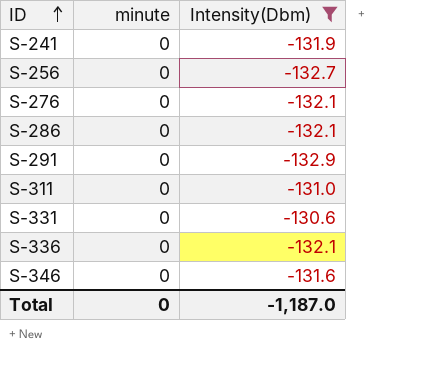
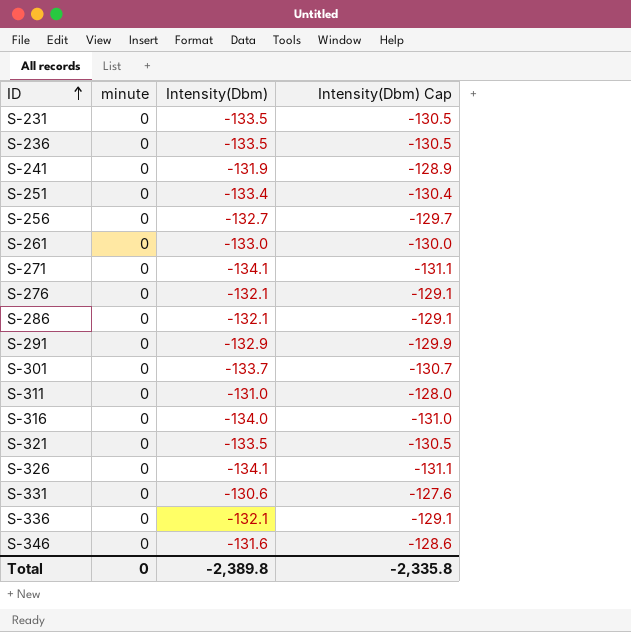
filter: Intensity(Dbm) >= -132.9 -> none
column Intensity(Dbm) Cap | formula: none -> [Intensity(Dbm)] + 3
Total | Intensity(Dbm): -1,187.0 -> -2,389.8

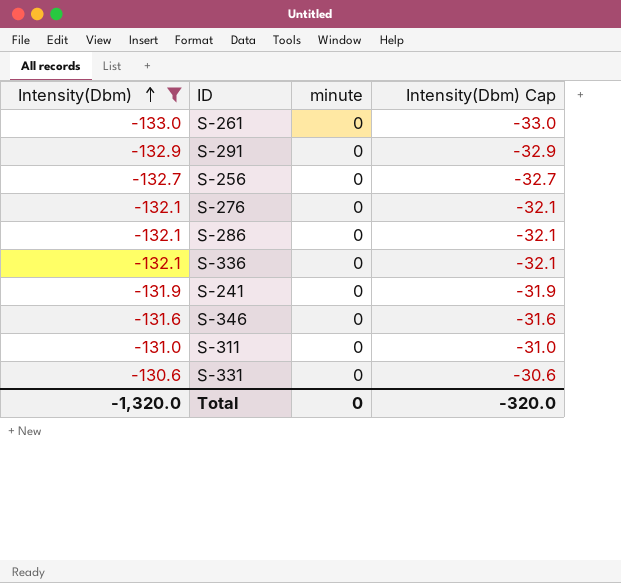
filter: none -> Intensity(Dbm) >= -133.0
row order: ID ascending -> Intensity(Dbm) ascending
column Intensity(Dbm) | position: 3 -> 1
column Intensity(Dbm) Cap | formula: [Intensity(Dbm)] + 3 -> [Intensity(Dbm)] + 100
Total | Intensity(Dbm): -2,389.8 -> -1,320.0
Total | Intensity(Dbm) Cap: -2,335.8 -> -320.0

